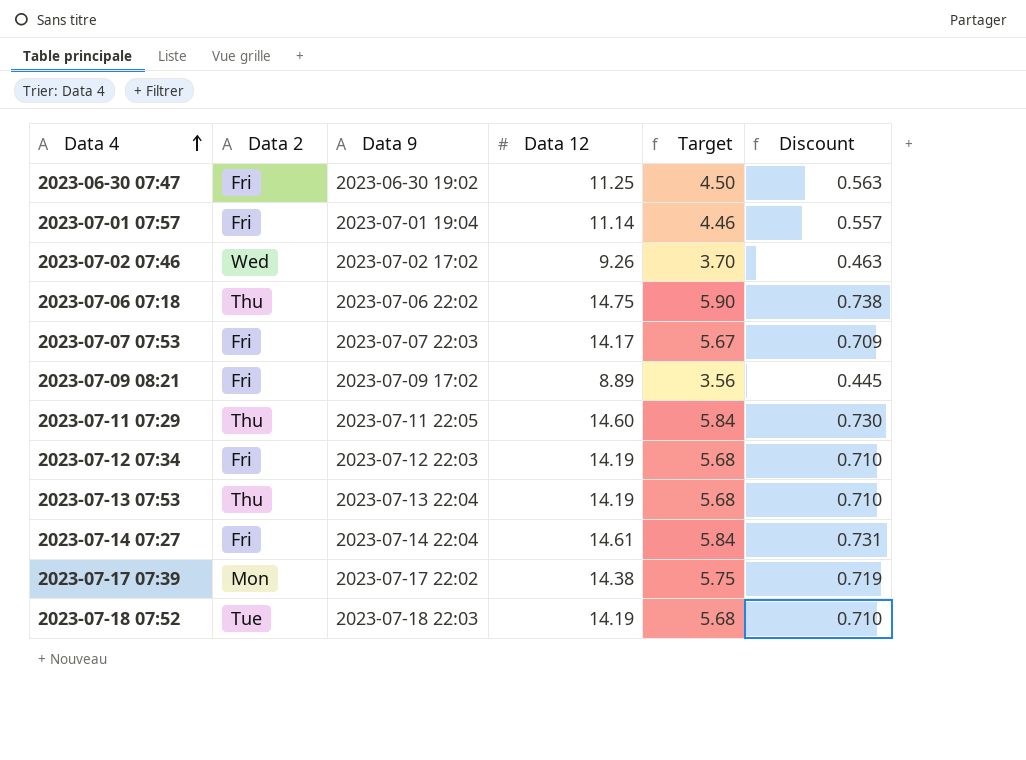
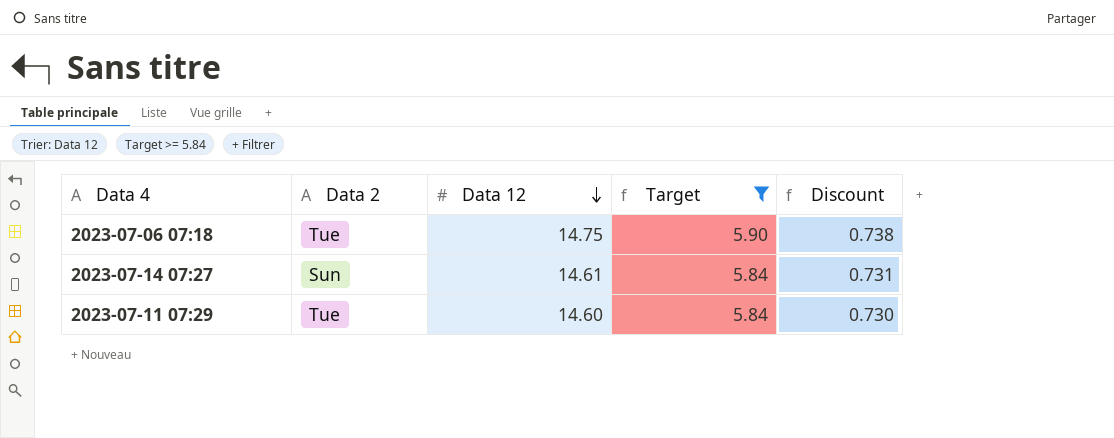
filter: none -> Target >= 5.84
row order: Data 4 ascending -> Data 12 descending
column Data 9 | position: 3 -> none
2023-07-06 07:18 | Data 2: Thu -> Tue
2023-07-14 07:27 | Data 2: Fri -> Sun
2023-07-11 07:29 | Data 2: Thu -> Tue

